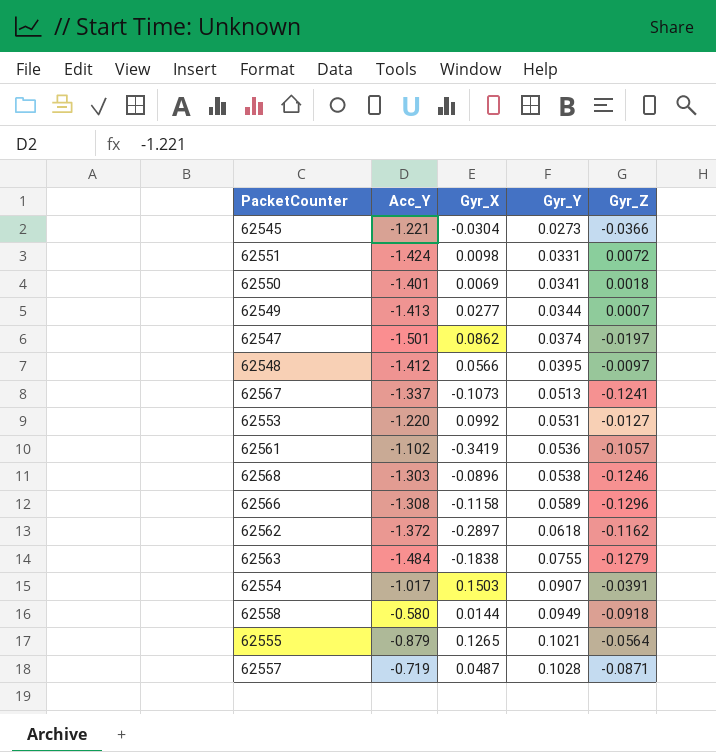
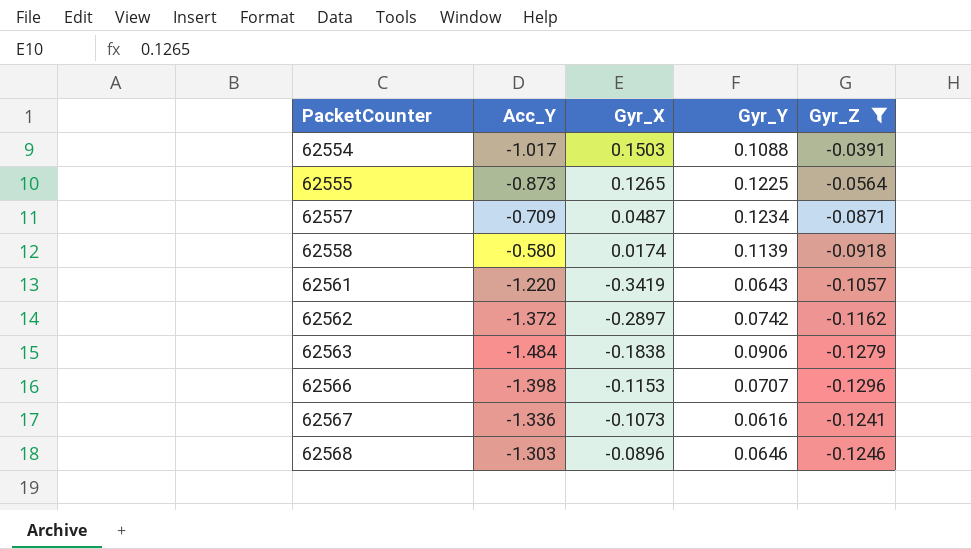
filter: none -> Gyr_Z <= -0.0391
row order: Gyr_Y ascending -> PacketCounter ascending
62554 | Gyr_Y: 0.0907 -> 0.1088
62555 | Acc_Y: -0.879 -> -0.873
62555 | Gyr_Y: 0.1021 -> 0.1225
62557 | Acc_Y: -0.719 -> -0.709
62557 | Gyr_Y: 0.1028 -> 0.1234
62558 | Gyr_X: 0.0144 -> 0.0174
62558 | Gyr_Y: 0.0949 -> 0.1139
62561 | Acc_Y: -1.102 -> -1.220
62561 | Gyr_Y: 0.0536 -> 0.0643
62562 | Gyr_Y: 0.0618 -> 0.0742
62563 | Gyr_Y: 0.0755 -> 0.0906
62566 | Acc_Y: -1.308 -> -1.398
62566 | Gyr_X: -0.1158 -> -0.1153
62566 | Gyr_Y: 0.0589 -> 0.0707
62567 | Acc_Y: -1.337 -> -1.336
62567 | Gyr_Y: 0.0513 -> 0.0616
62568 | Gyr_Y: 0.0538 -> 0.0646

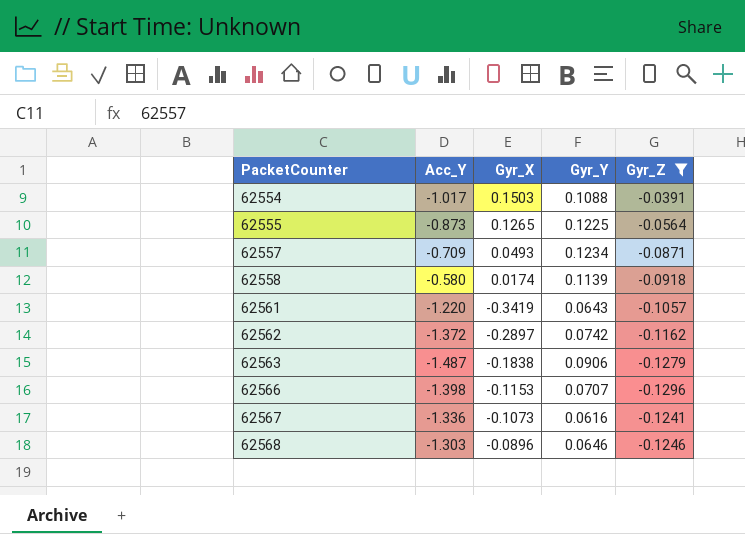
62557 | Gyr_X: 0.0487 -> 0.0493
62563 | Acc_Y: -1.484 -> -1.487

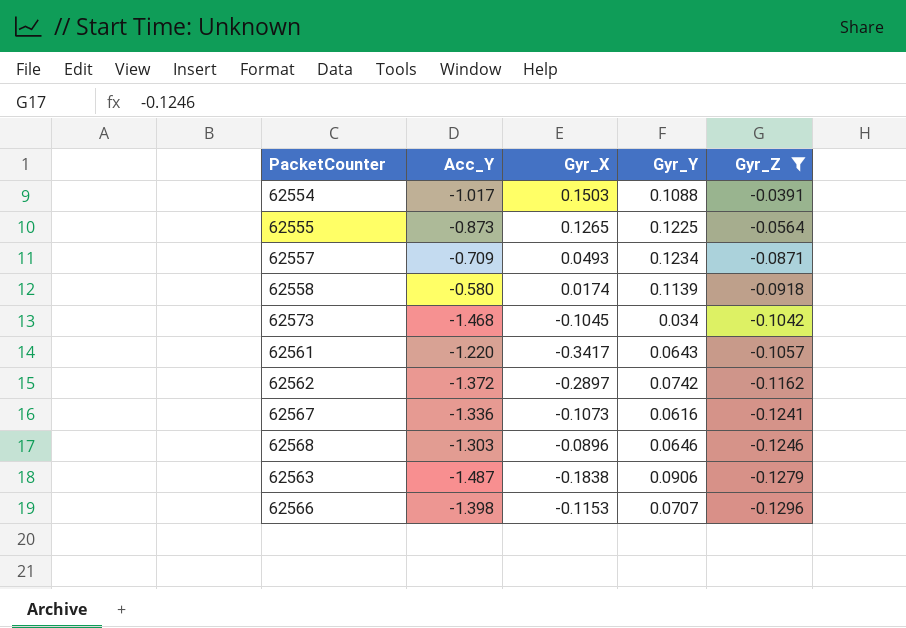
row order: PacketCounter ascending -> Gyr_Z descending
row 62573: none -> -1.468 | -0.1045 | 0.034 | -0.1042
62561 | Gyr_X: -0.3419 -> -0.3417

